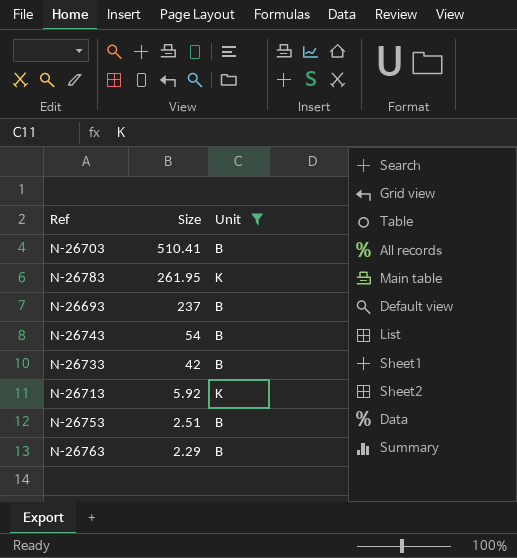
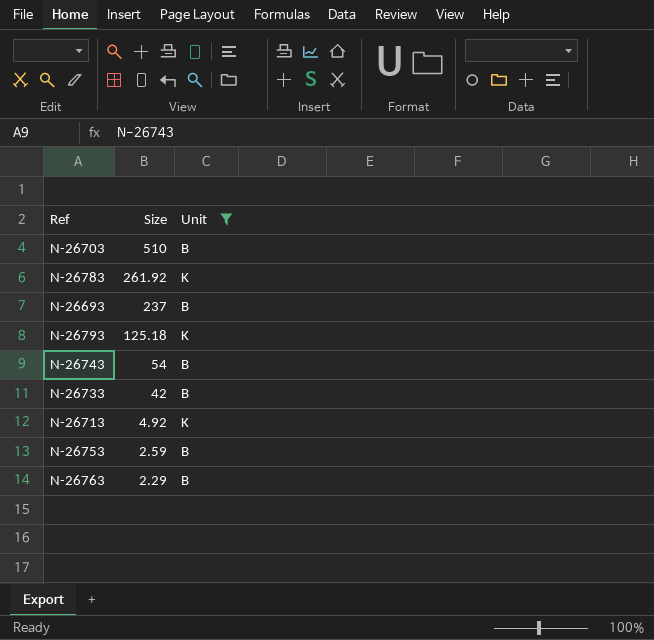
N-26703 | Size: 510.41 -> 510
N-26783 | Size: 261.95 -> 261.92
row N-26793: none -> 125.18 | K
N-26713 | Size: 5.92 -> 4.92
N-26753 | Size: 2.51 -> 2.59

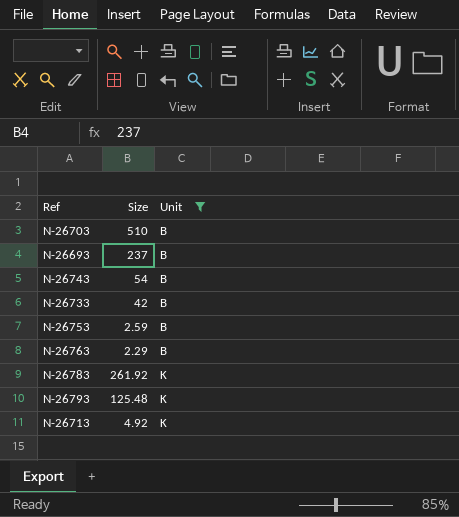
row order: Size descending -> Unit ascending
N-26793 | Size: 125.18 -> 125.48

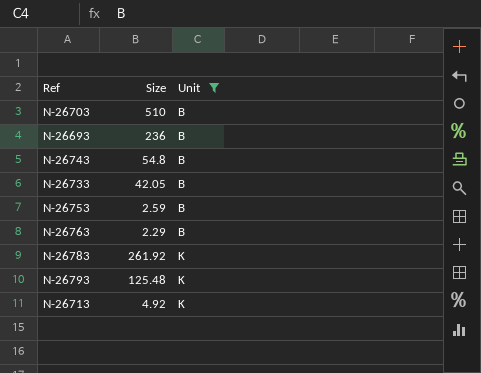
N-26693 | Size: 237 -> 236
N-26743 | Size: 54 -> 54.8
N-26733 | Size: 42 -> 42.05

